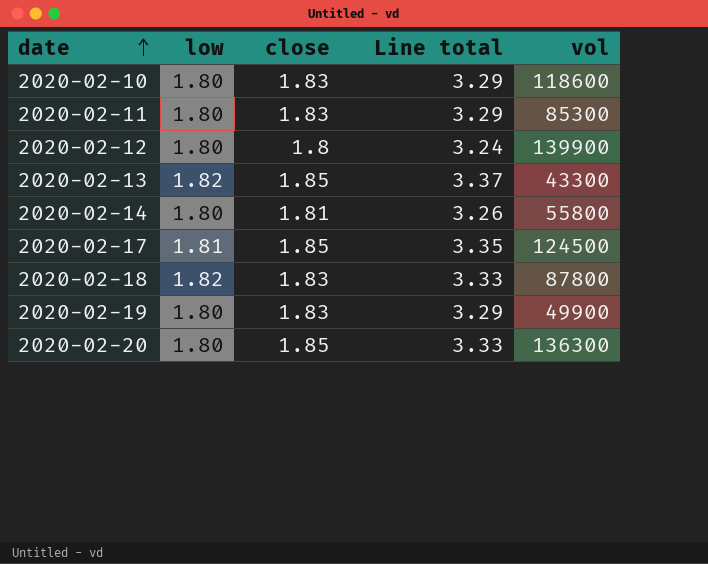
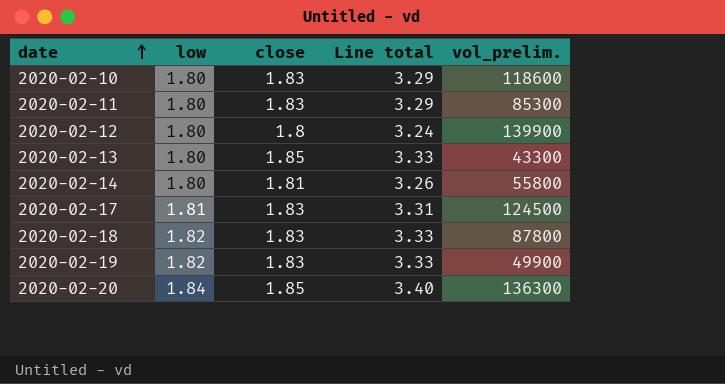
column name: vol -> vol_prelim.
2020-02-13 | low: 1.82 -> 1.80
2020-02-13 | Line total: 3.37 -> 3.33
2020-02-17 | close: 1.85 -> 1.83
2020-02-17 | Line total: 3.35 -> 3.31
2020-02-19 | low: 1.80 -> 1.82
2020-02-19 | Line total: 3.29 -> 3.33
2020-02-20 | low: 1.80 -> 1.84
2020-02-20 | Line total: 3.33 -> 3.40

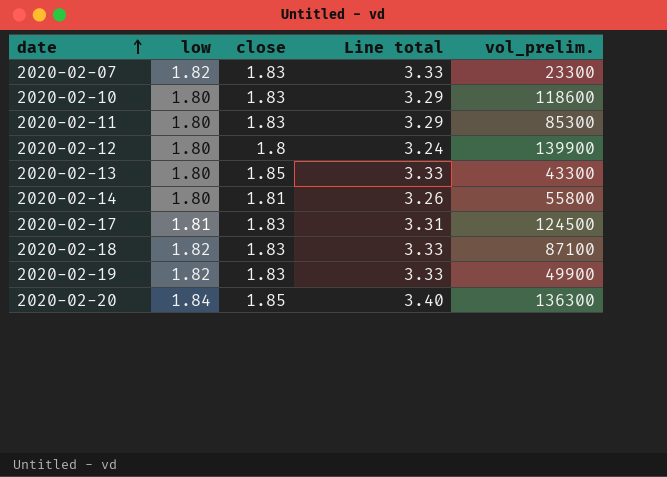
row 2020-02-07: none -> 1.82 | 1.83 | 3.33 | 23300
2020-02-18 | vol_prelim.: 87800 -> 87100

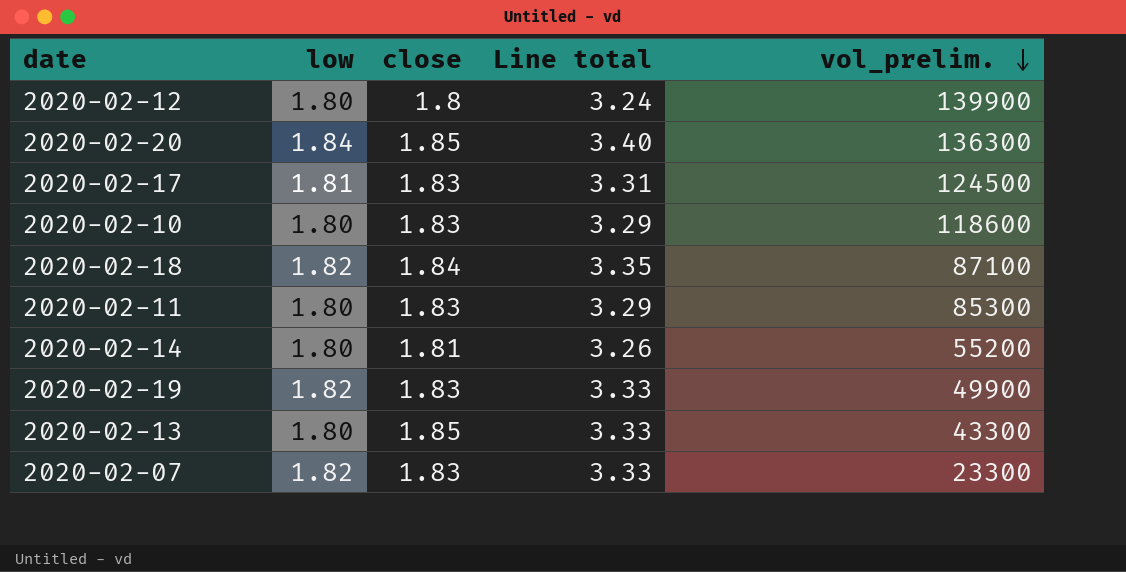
row order: date ascending -> vol_prelim. descending
2020-02-18 | close: 1.83 -> 1.84
2020-02-18 | Line total: 3.33 -> 3.35
2020-02-14 | vol_prelim.: 55800 -> 55200

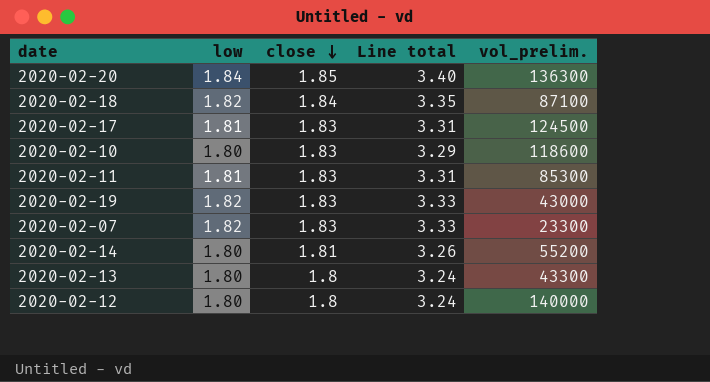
row order: vol_prelim. descending -> close descending
2020-02-11 | low: 1.80 -> 1.81
2020-02-11 | Line total: 3.29 -> 3.31
2020-02-19 | vol_prelim.: 49900 -> 43000
2020-02-13 | close: 1.85 -> 1.8
2020-02-13 | Line total: 3.33 -> 3.24
2020-02-12 | vol_prelim.: 139900 -> 140000

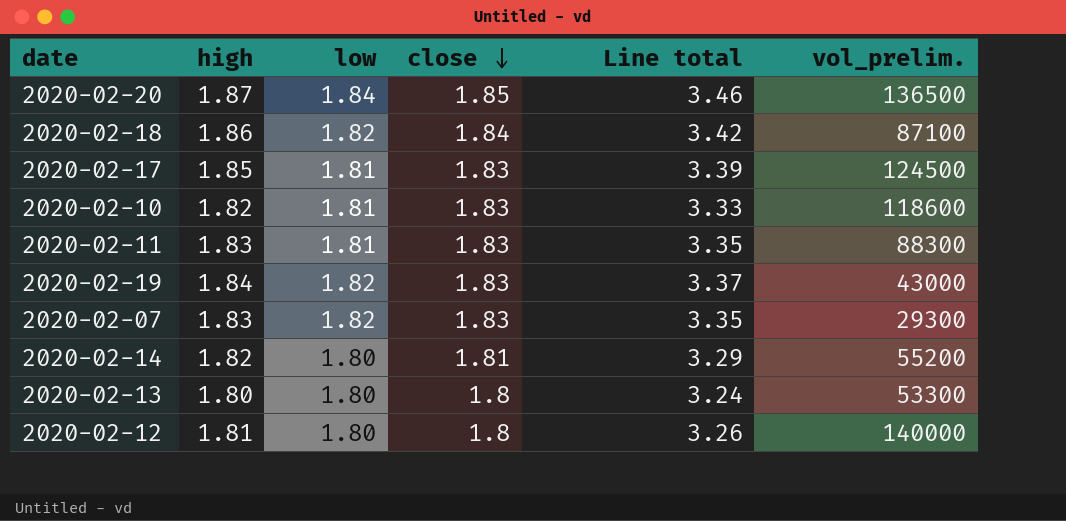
column high | position: none -> 2
column Line total | formula: [low] * [close] -> [high] * [close]
2020-02-20 | vol_prelim.: 136300 -> 136500
2020-02-10 | low: 1.80 -> 1.81
2020-02-11 | vol_prelim.: 85300 -> 88300
2020-02-07 | vol_prelim.: 23300 -> 29300
2020-02-13 | vol_prelim.: 43300 -> 53300

